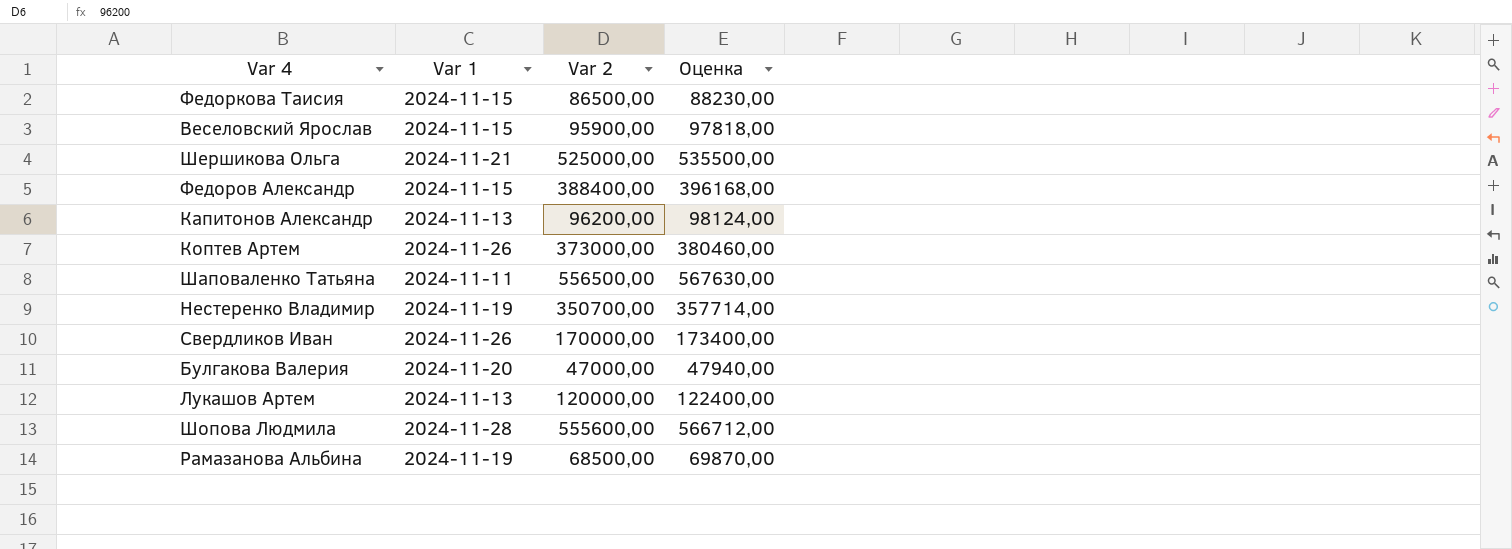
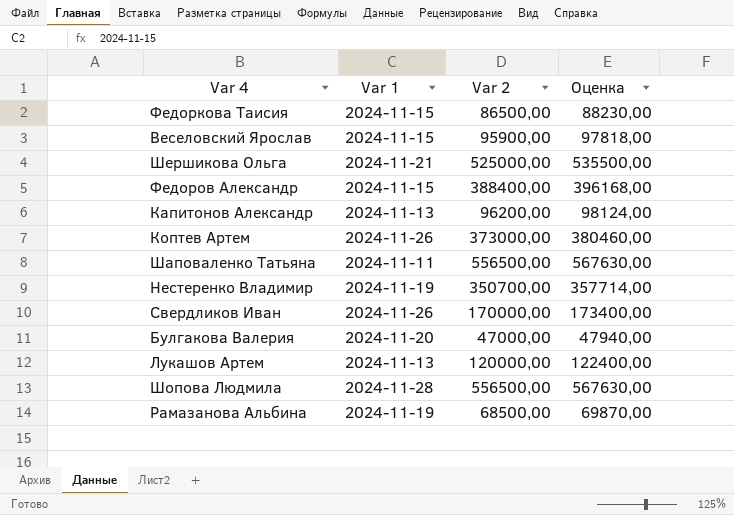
Шопова Людмила | Var 2: 555600,00 -> 556500,00
Шопова Людмила | Оценка: 566712,00 -> 567630,00

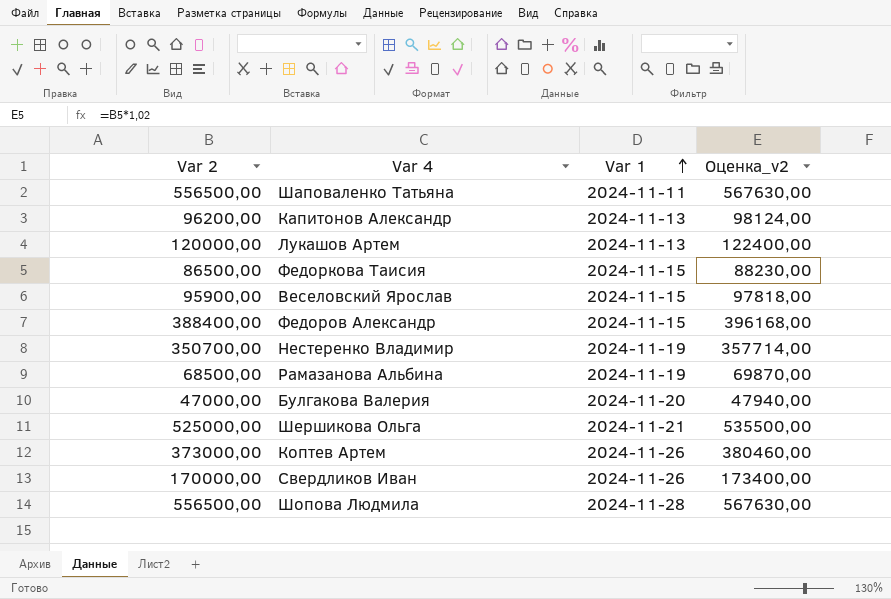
row order: none -> Var 1 ascending
column Var 2 | position: 3 -> 1
column name: Оценка -> Оценка_v2

